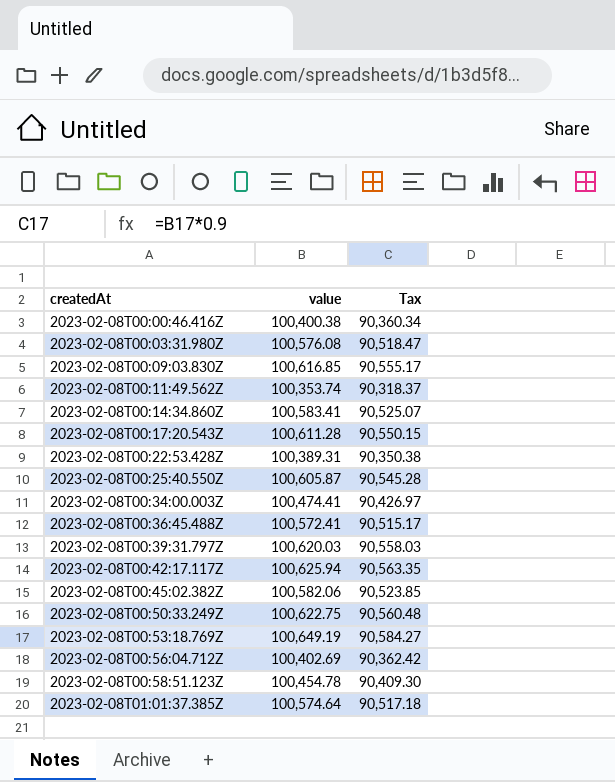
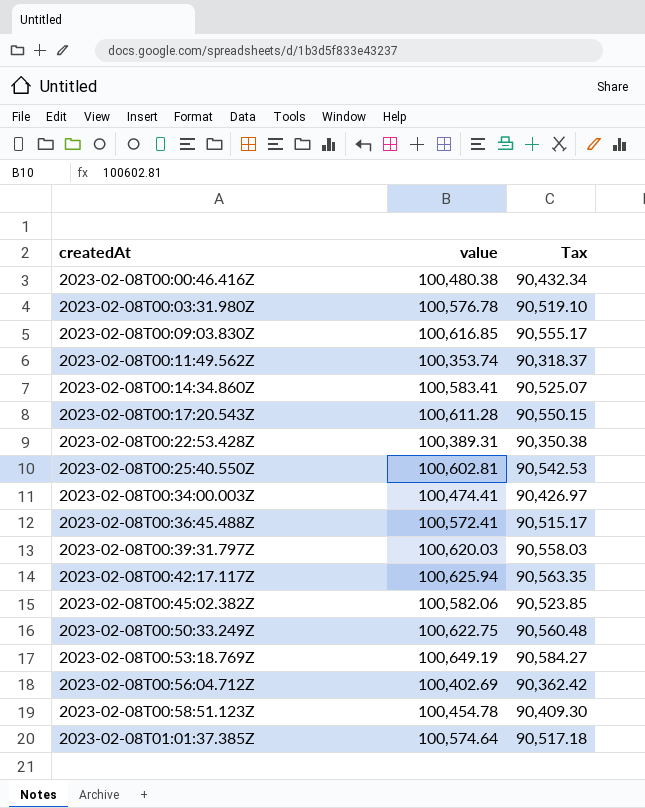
2023-02-08T00:00:46.416Z | value: 100,400.38 -> 100,480.38
2023-02-08T00:00:46.416Z | Tax: 90,360.34 -> 90,432.34
2023-02-08T00:03:31.980Z | value: 100,576.08 -> 100,576.78
2023-02-08T00:03:31.980Z | Tax: 90,518.47 -> 90,519.10
2023-02-08T00:25:40.550Z | value: 100,605.87 -> 100,602.81
2023-02-08T00:25:40.550Z | Tax: 90,545.28 -> 90,542.53

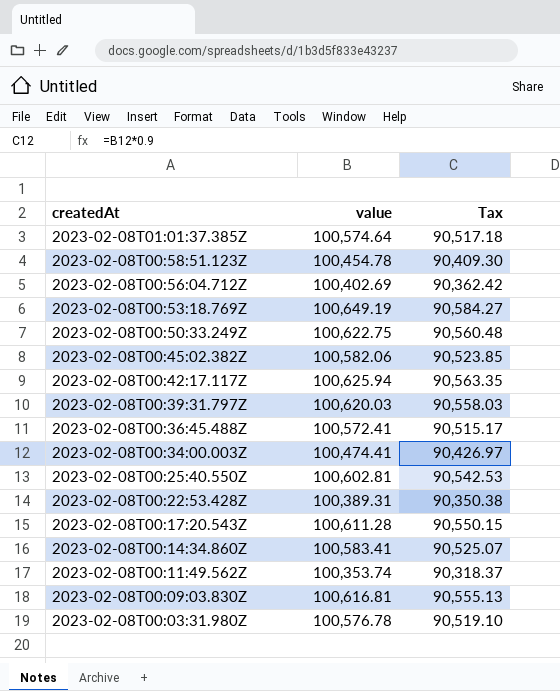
row order: createdAt ascending -> createdAt descending
row 2023-02-08T00:00:46.416Z: 100,480.38 | 90,432.34 -> none
2023-02-08T00:09:03.830Z | value: 100,616.85 -> 100,616.81
2023-02-08T00:09:03.830Z | Tax: 90,555.17 -> 90,555.13

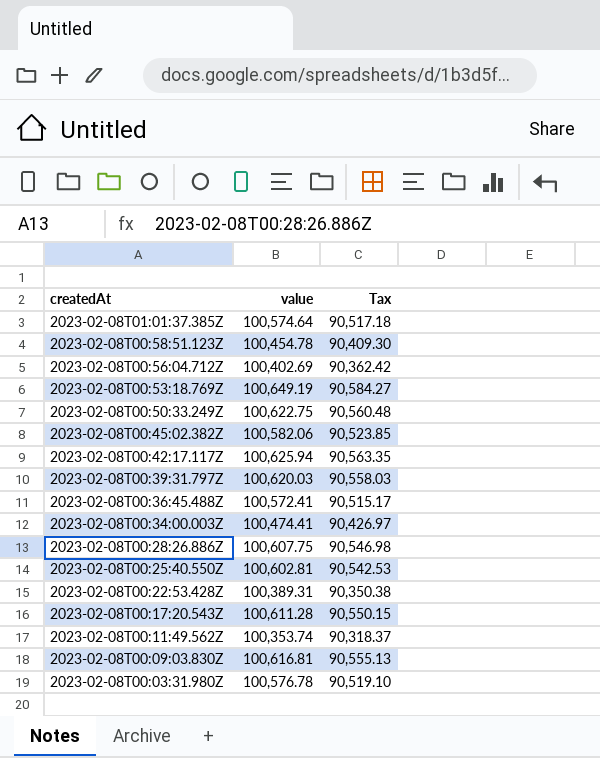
row 2023-02-08T00:14:34.860Z: 100,583.41 | 90,525.07 -> none
row 2023-02-08T00:28:26.886Z: none -> 100,607.75 | 90,546.98

